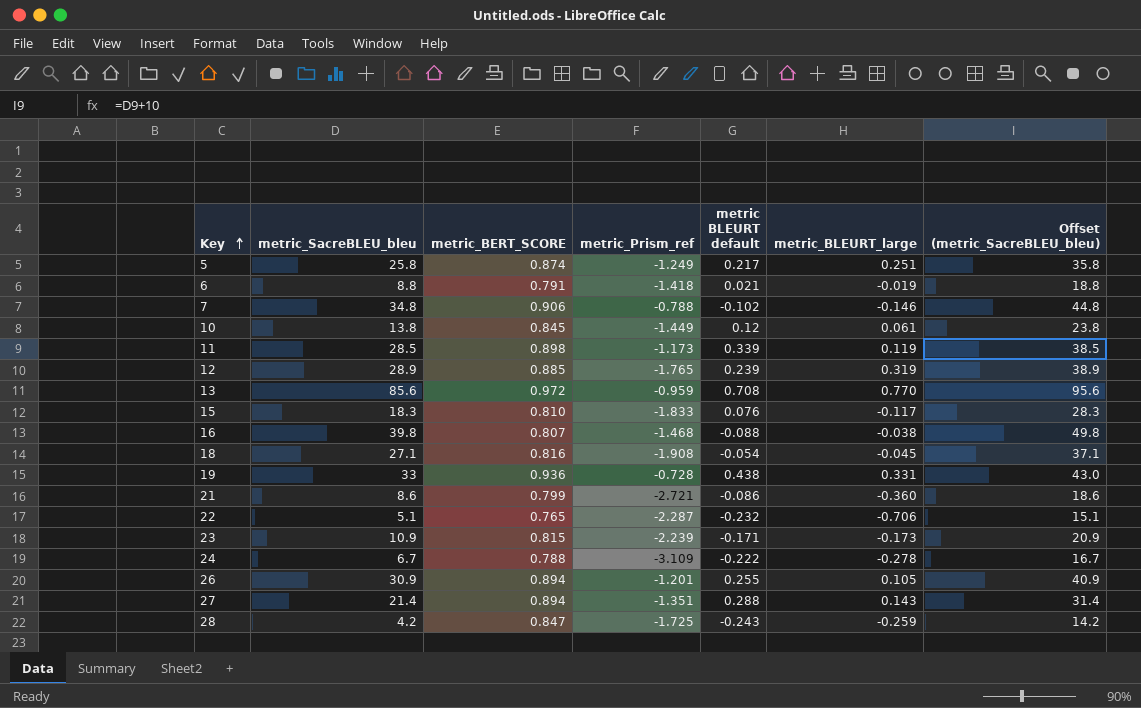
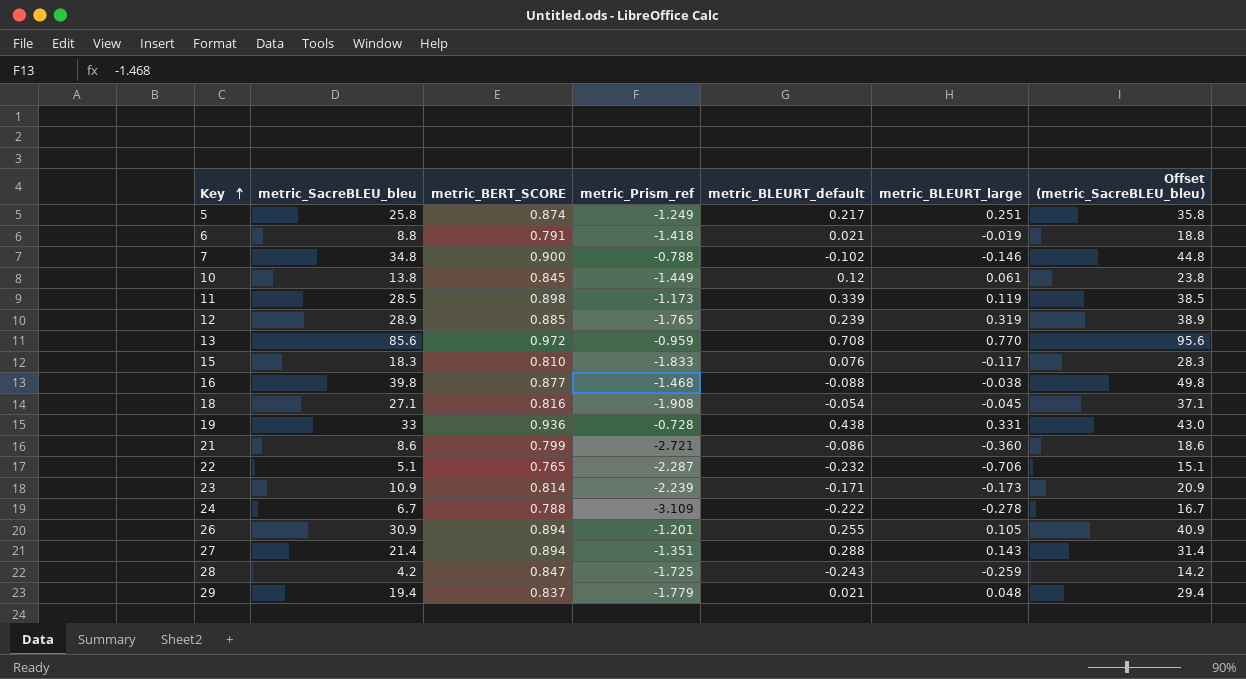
column name: metric BLEURT default -> metric_BLEURT_default
7 | metric_BERT_SCORE: 0.906 -> 0.900
16 | metric_BERT_SCORE: 0.807 -> 0.877
23 | metric_BERT_SCORE: 0.815 -> 0.814
row 29: none -> 19.4 | 0.837 | -1.779 | 0.021 | 0.048 | 29.4

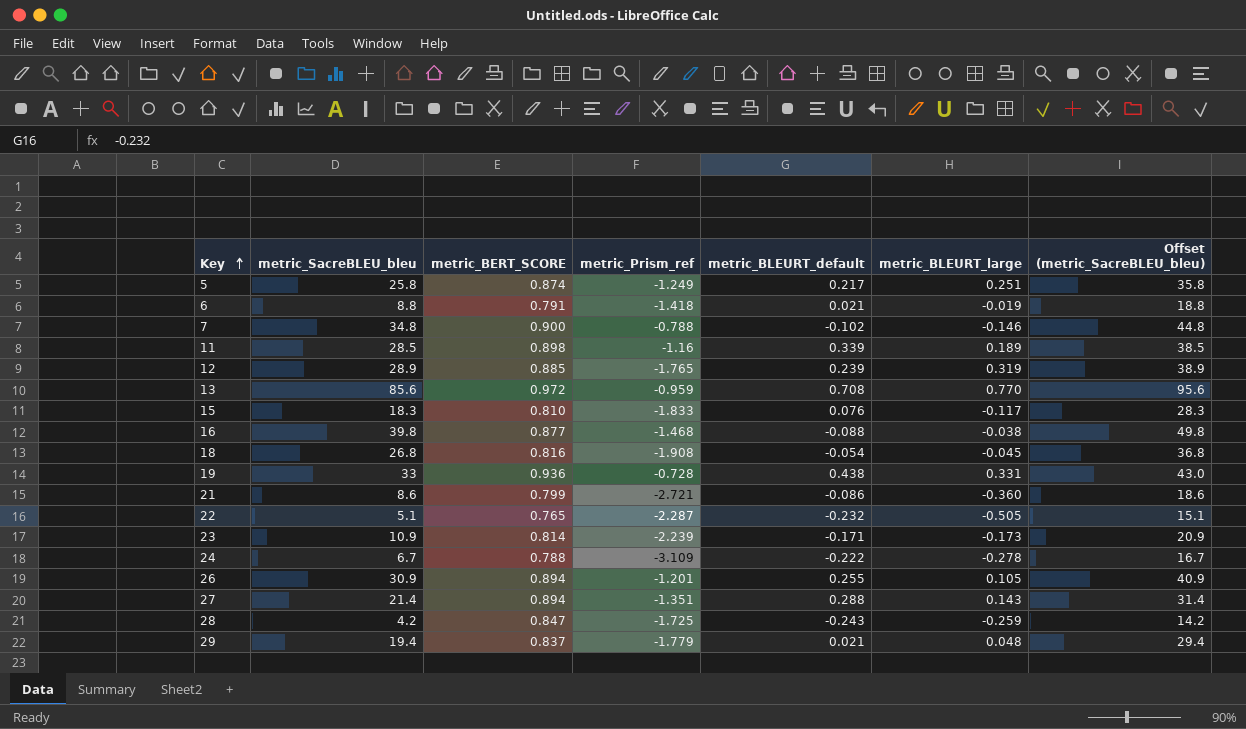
row 10: 13.8 | 0.845 | -1.449 | 0.12 | 0.061 | 23.8 -> none
11 | metric_Prism_ref: -1.173 -> -1.16
11 | metric_BLEURT_large: 0.119 -> 0.189
18 | metric_SacreBLEU_bleu: 27.1 -> 26.8
18 | Offset (metric_SacreBLEU_bleu): 37.1 -> 36.8
22 | metric_BLEURT_large: -0.706 -> -0.505

